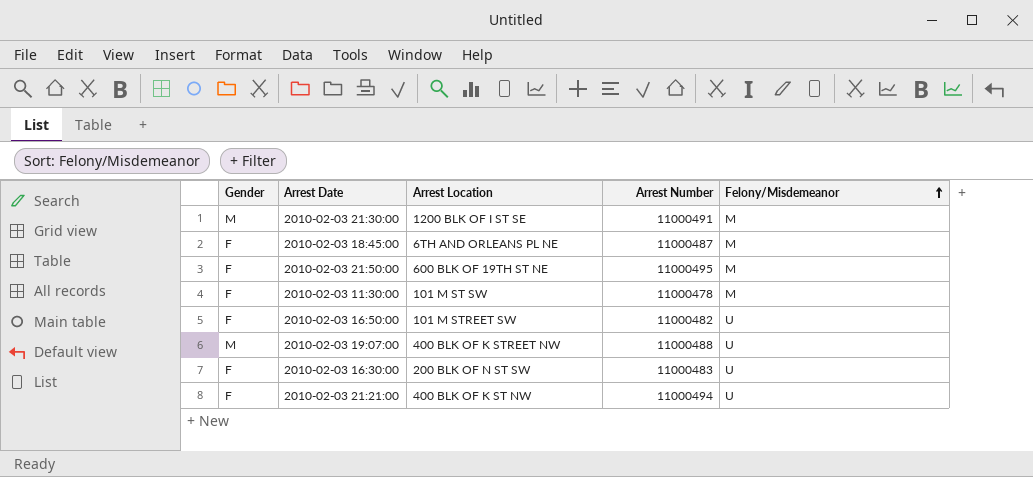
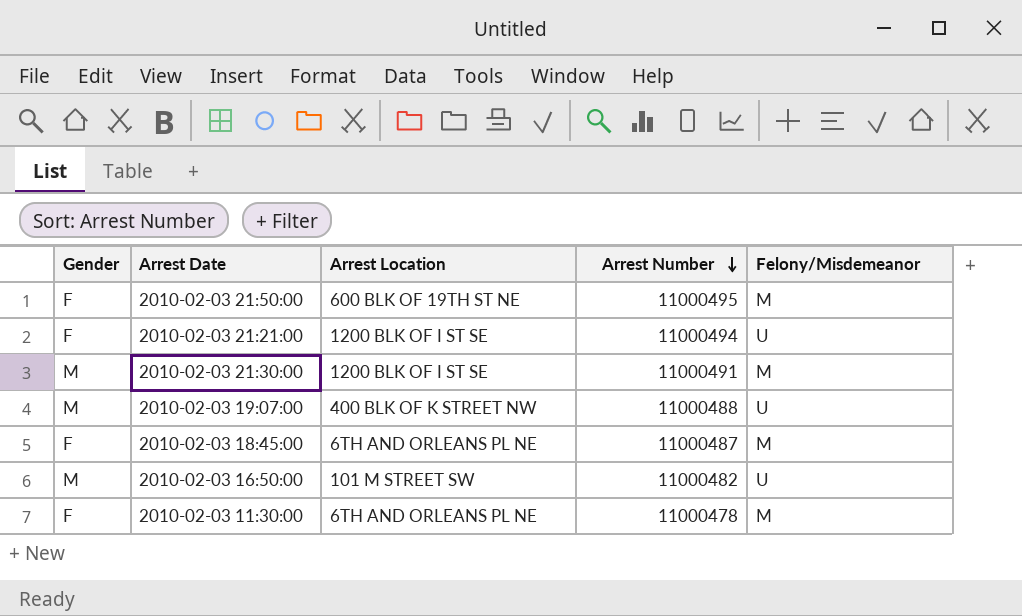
row order: Felony/Misdemeanor ascending -> Arrest Number descending
row 2010-02-03 16:30:00: F | 200 BLK OF N ST SW | 11000483 | U -> none
2010-02-03 21:21:00 | Arrest Location: 400 BLK OF K ST NW -> 1200 BLK OF I ST SE
2010-02-03 16:50:00 | Gender: F -> M
2010-02-03 11:30:00 | Arrest Location: 101 M ST SW -> 6TH AND ORLEANS PL NE

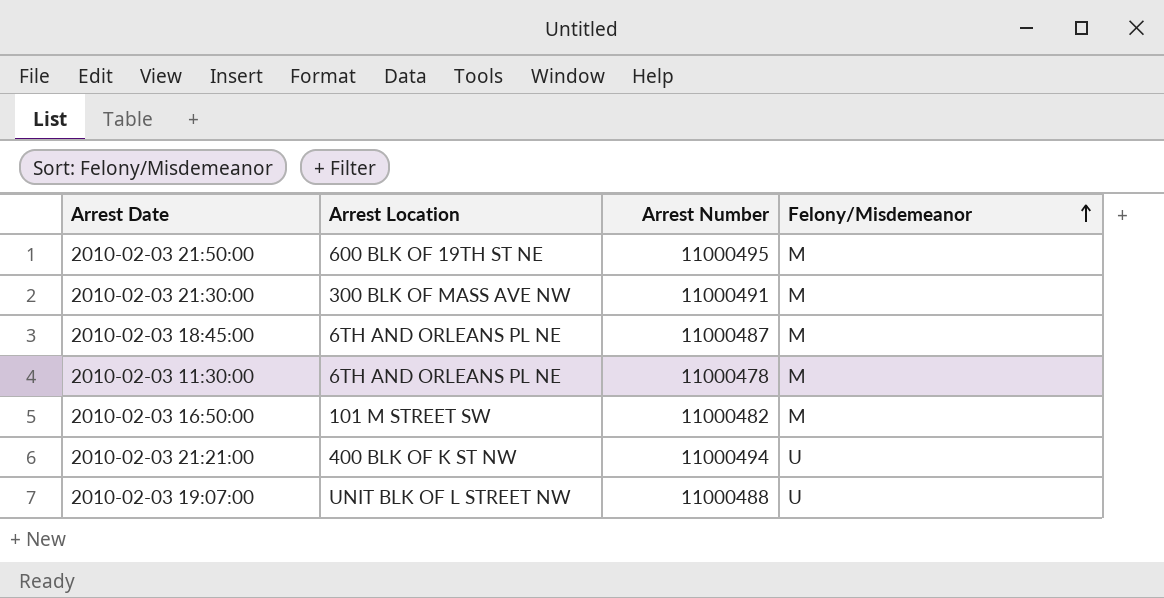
row order: Arrest Number descending -> Felony/Misdemeanor ascending
column Gender | position: 1 -> none
2010-02-03 21:30:00 | Arrest Location: 1200 BLK OF I ST SE -> 300 BLK OF MASS AVE NW
2010-02-03 16:50:00 | Felony/Misdemeanor: U -> M
2010-02-03 21:21:00 | Arrest Location: 1200 BLK OF I ST SE -> 400 BLK OF K ST NW
2010-02-03 19:07:00 | Arrest Location: 400 BLK OF K STREET NW -> UNIT BLK OF L STREET NW

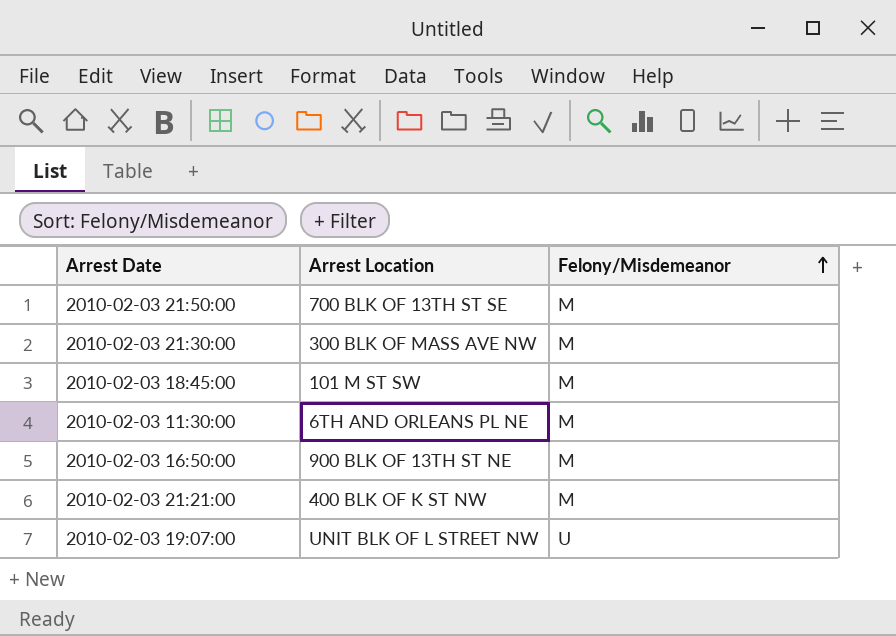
column Arrest Number | position: 3 -> none
2010-02-03 21:50:00 | Arrest Location: 600 BLK OF 19TH ST NE -> 700 BLK OF 13TH ST SE
2010-02-03 18:45:00 | Arrest Location: 6TH AND ORLEANS PL NE -> 101 M ST SW
2010-02-03 16:50:00 | Arrest Location: 101 M STREET SW -> 900 BLK OF 13TH ST NE
2010-02-03 21:21:00 | Felony/Misdemeanor: U -> M

